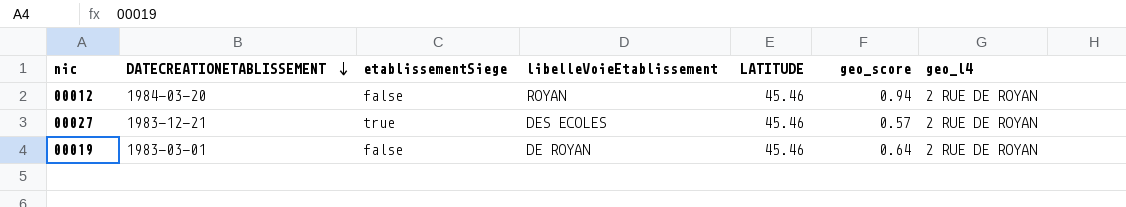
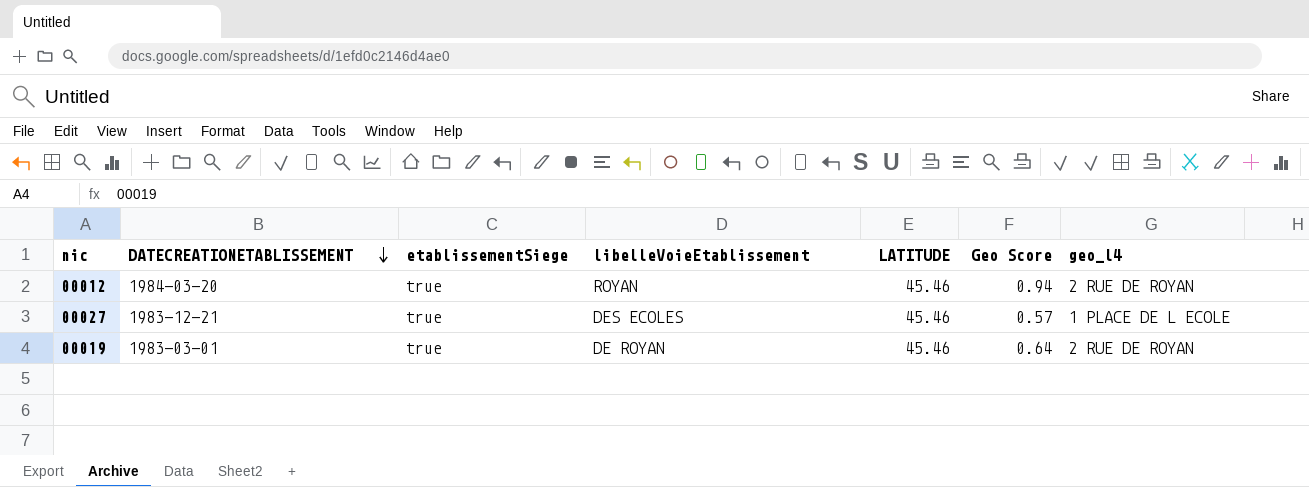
column name: geo_score -> Geo Score
00012 | etablissementSiege: false -> true
00027 | geo_l4: 2 RUE DE ROYAN -> 1 PLACE DE L ECOLE
00019 | etablissementSiege: false -> true

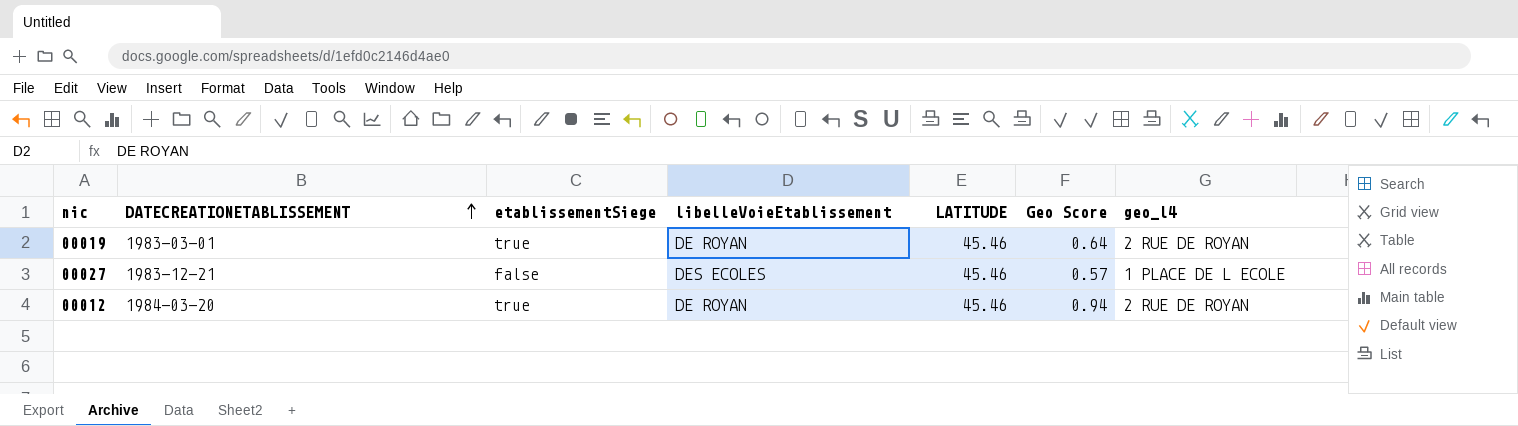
row order: DATECREATIONETABLISSEMENT descending -> DATECREATIONETABLISSEMENT ascending
00027 | etablissementSiege: true -> false
00012 | libelleVoieEtablissement: ROYAN -> DE ROYAN

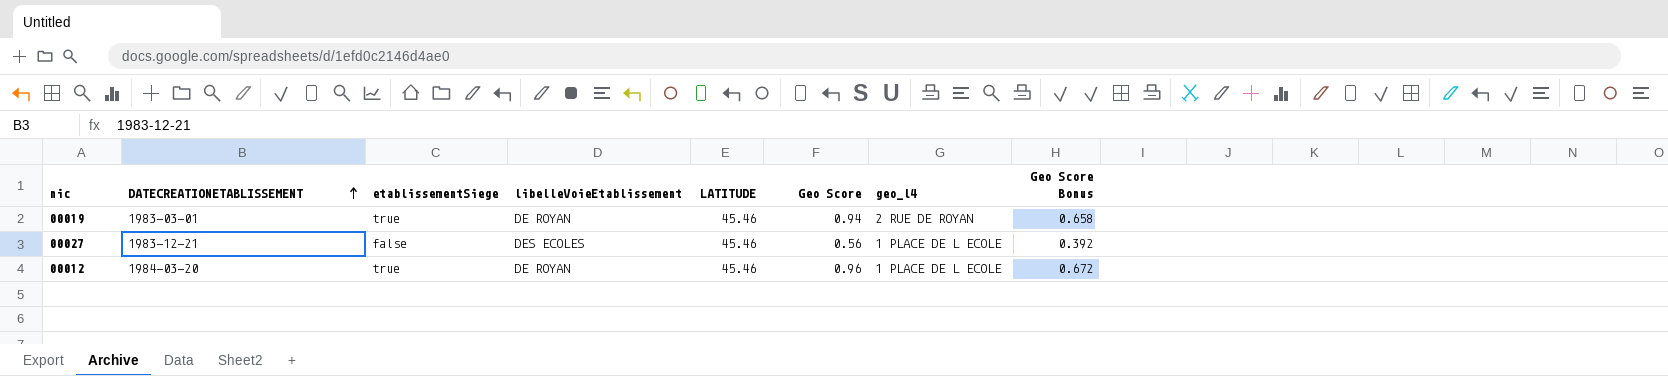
column Geo Score Bonus | formula: none -> [Geo Score] * 0.7
00019 | Geo Score: 0.64 -> 0.94
00027 | Geo Score: 0.57 -> 0.56
00012 | Geo Score: 0.94 -> 0.96
00012 | geo_l4: 2 RUE DE ROYAN -> 1 PLACE DE L ECOLE

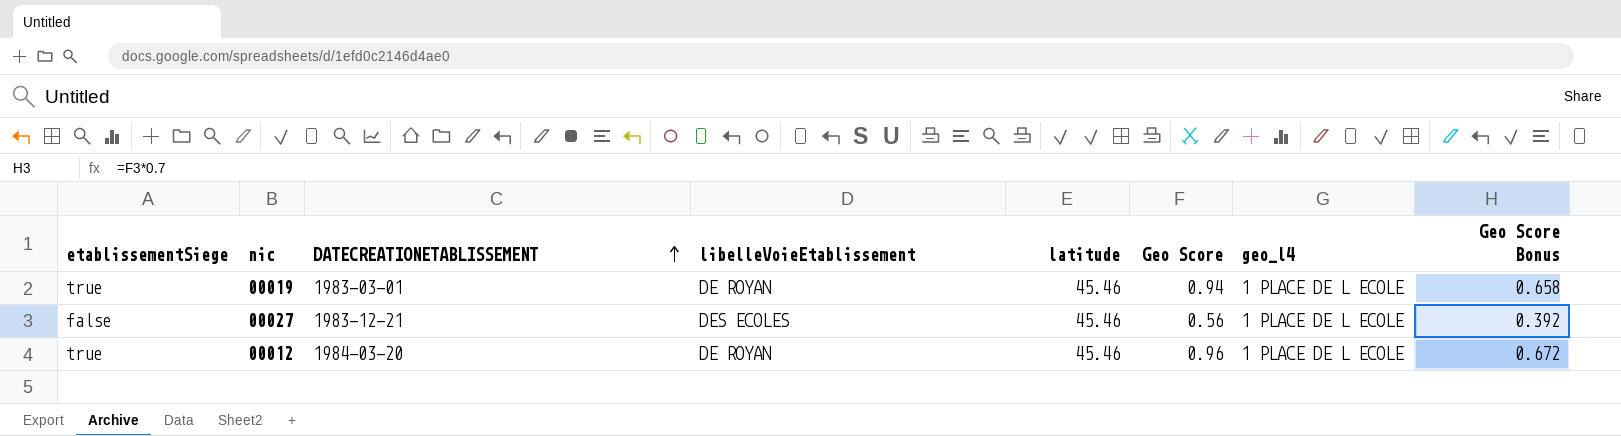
column etablissementSiege | position: 3 -> 1
column name: LATITUDE -> latitude
00019 | geo_l4: 2 RUE DE ROYAN -> 1 PLACE DE L ECOLE

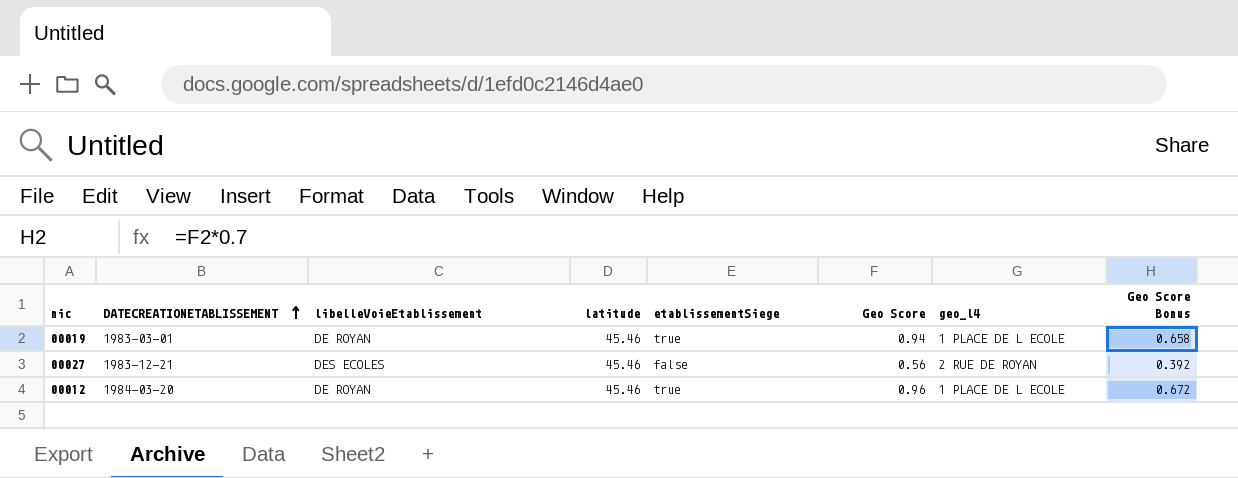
column etablissementSiege | position: 1 -> 5
00027 | geo_l4: 1 PLACE DE L ECOLE -> 2 RUE DE ROYAN

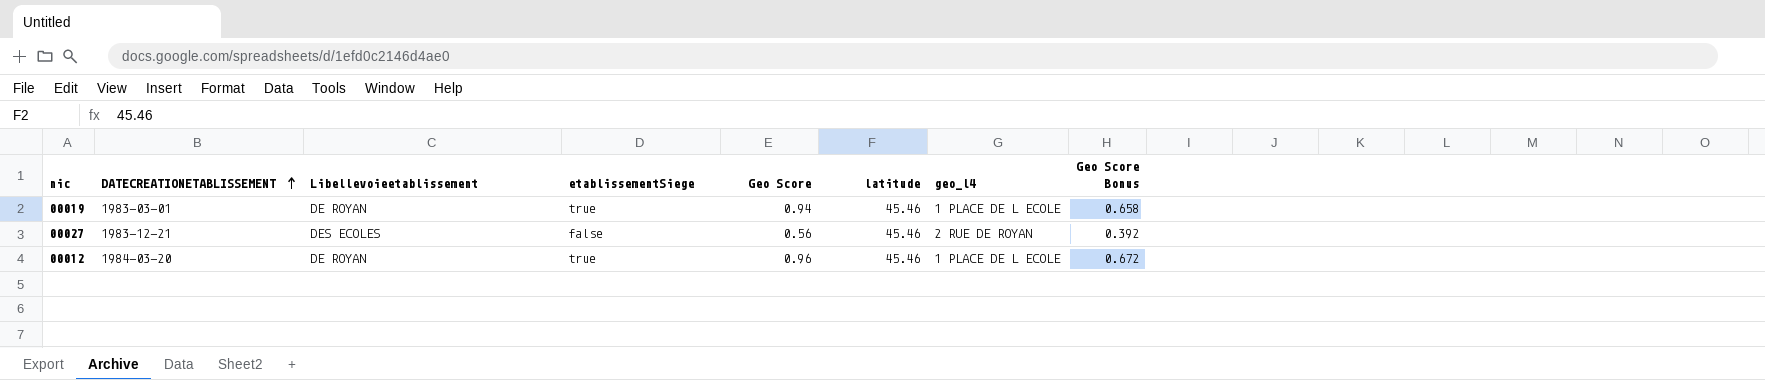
column name: libelleVoieEtablissement -> Libellevoieetablissement
column latitude | position: 4 -> 6

